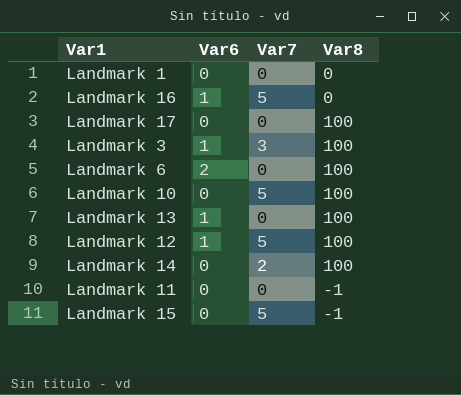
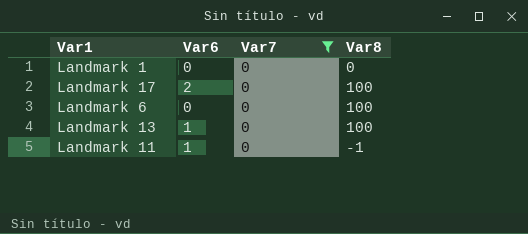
filter: none -> Var7 = 0
Landmark 17 | Var6: 0 -> 2
Landmark 6 | Var6: 2 -> 0
Landmark 11 | Var6: 0 -> 1

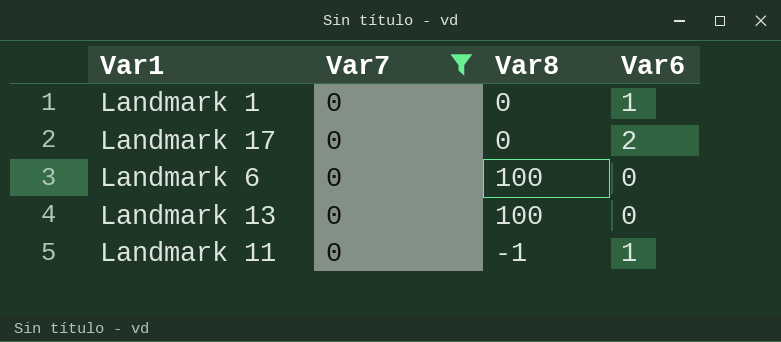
column Var6 | position: 2 -> 4
Landmark 1 | Var6: 0 -> 1
Landmark 17 | Var8: 100 -> 0
Landmark 13 | Var6: 1 -> 0

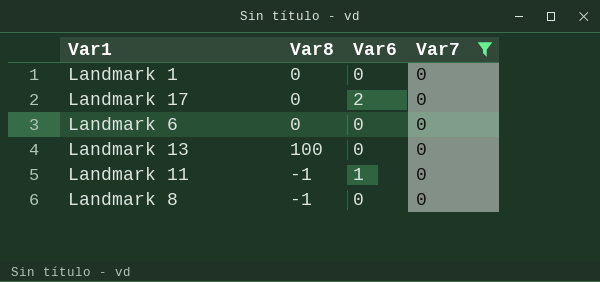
column Var7 | position: 2 -> 4
Landmark 1 | Var6: 1 -> 0
Landmark 6 | Var8: 100 -> 0
row Landmark 8: none -> -1 | 0 | 0

